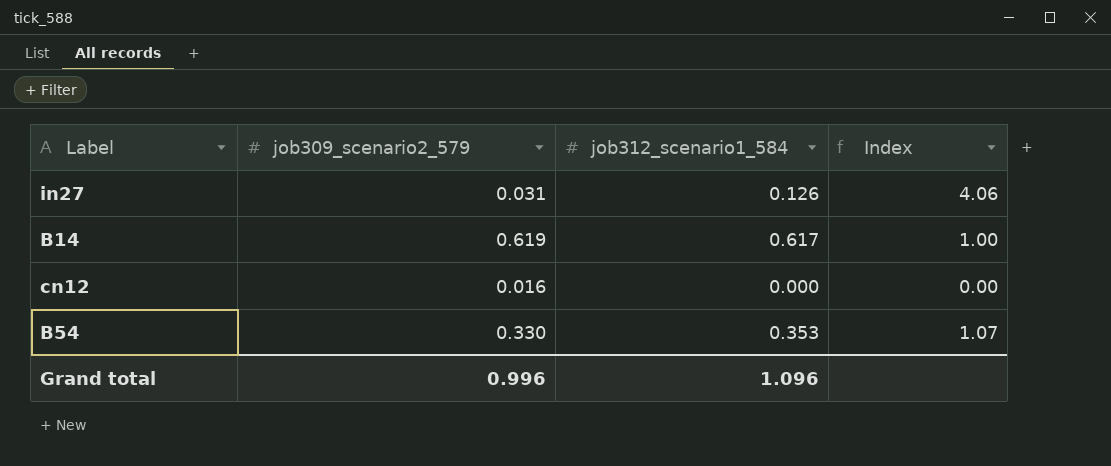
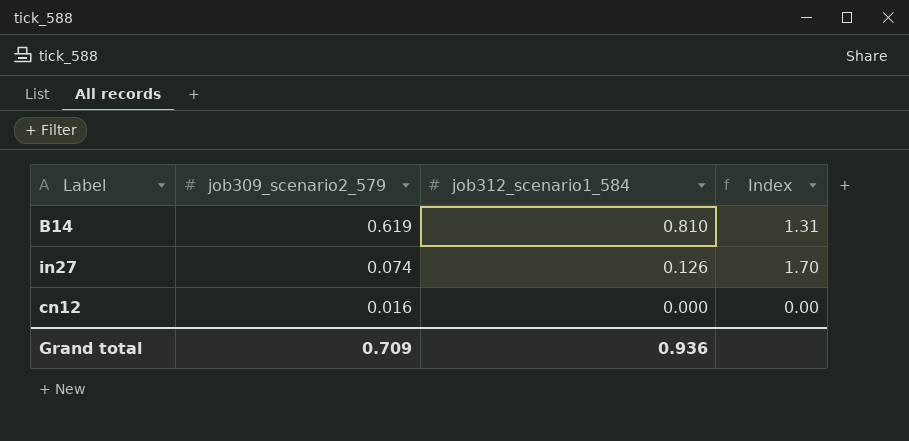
row order: none -> job309_scenario2_579 descending
row B54: 0.330 | 0.353 | 1.07 -> none
B14 | job312_scenario1_584: 0.617 -> 0.810
B14 | Index: 1.00 -> 1.31
in27 | job309_scenario2_579: 0.031 -> 0.074
in27 | Index: 4.06 -> 1.70
Grand total | job309_scenario2_579: 0.996 -> 0.709
Grand total | job312_scenario1_584: 1.096 -> 0.936

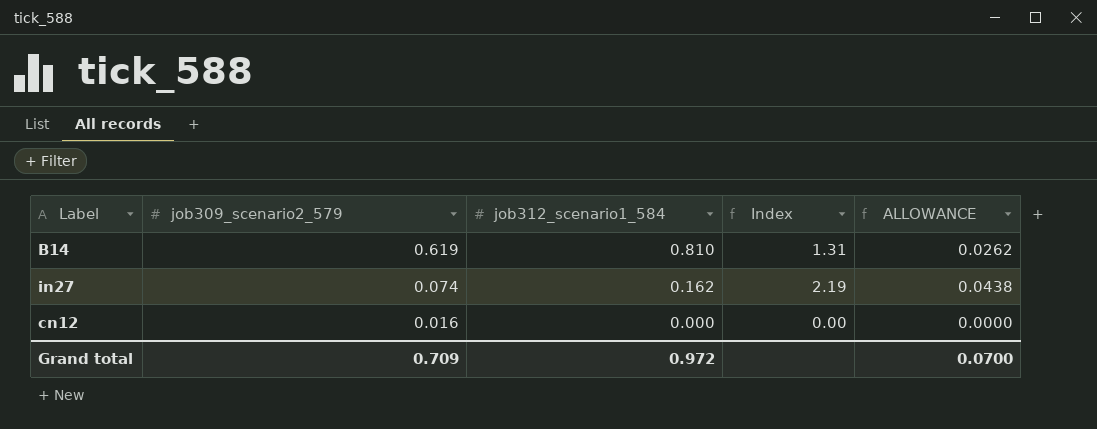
column ALLOWANCE | formula: none -> [Index] * 0.02
in27 | job312_scenario1_584: 0.126 -> 0.162
in27 | Index: 1.70 -> 2.19
Grand total | job312_scenario1_584: 0.936 -> 0.972

